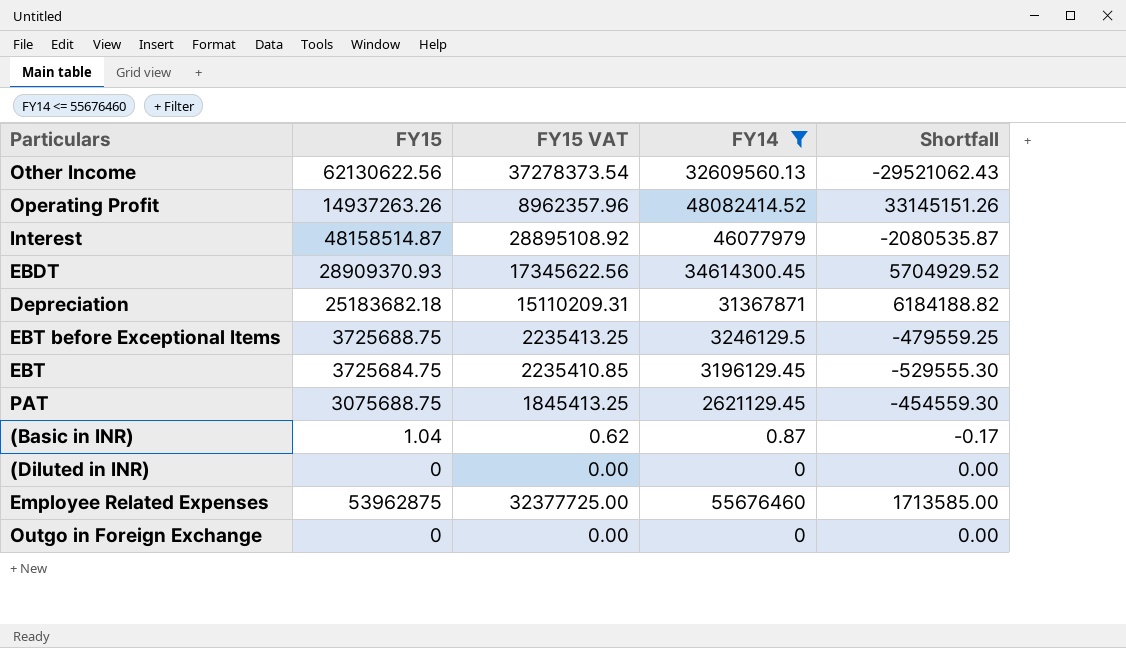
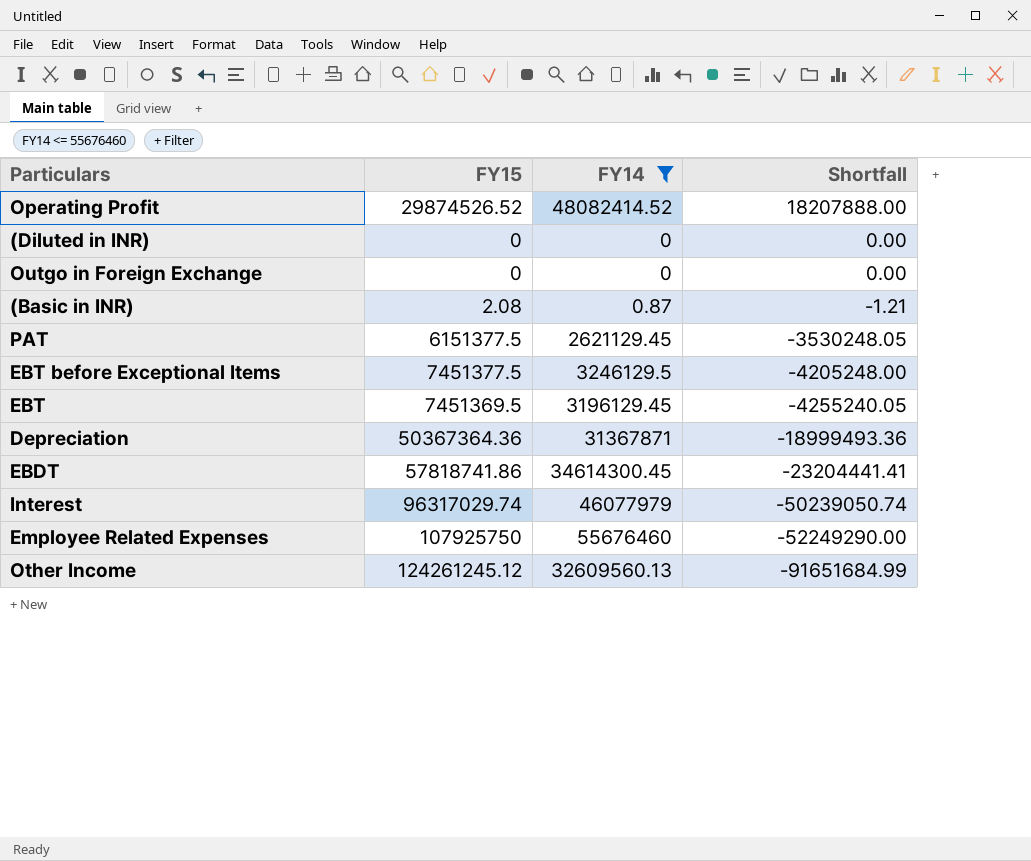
row order: none -> Shortfall descending
column FY15 VAT | formula: [FY15] * 0.6 -> none
Operating Profit | FY15: 14937263.26 -> 29874526.52
Operating Profit | Shortfall: 33145151.26 -> 18207888.00
(Basic in INR) | FY15: 1.04 -> 2.08
(Basic in INR) | Shortfall: -0.17 -> -1.21
PAT | FY15: 3075688.75 -> 6151377.5
PAT | Shortfall: -454559.30 -> -3530248.05
EBT before Exceptional Items | FY15: 3725688.75 -> 7451377.5
EBT before Exceptional Items | Shortfall: -479559.25 -> -4205248.00
EBT | FY15: 3725684.75 -> 7451369.5
EBT | Shortfall: -529555.30 -> -4255240.05
Depreciation | FY15: 25183682.18 -> 50367364.36
Depreciation | Shortfall: 6184188.82 -> -18999493.36
EBDT | FY15: 28909370.93 -> 57818741.86
EBDT | Shortfall: 5704929.52 -> -23204441.41
Interest | FY15: 48158514.87 -> 96317029.74
Interest | Shortfall: -2080535.87 -> -50239050.74
Employee Related Expenses | FY15: 53962875 -> 107925750
Employee Related Expenses | Shortfall: 1713585.00 -> -52249290.00
Other Income | FY15: 62130622.56 -> 124261245.12
Other Income | Shortfall: -29521062.43 -> -91651684.99

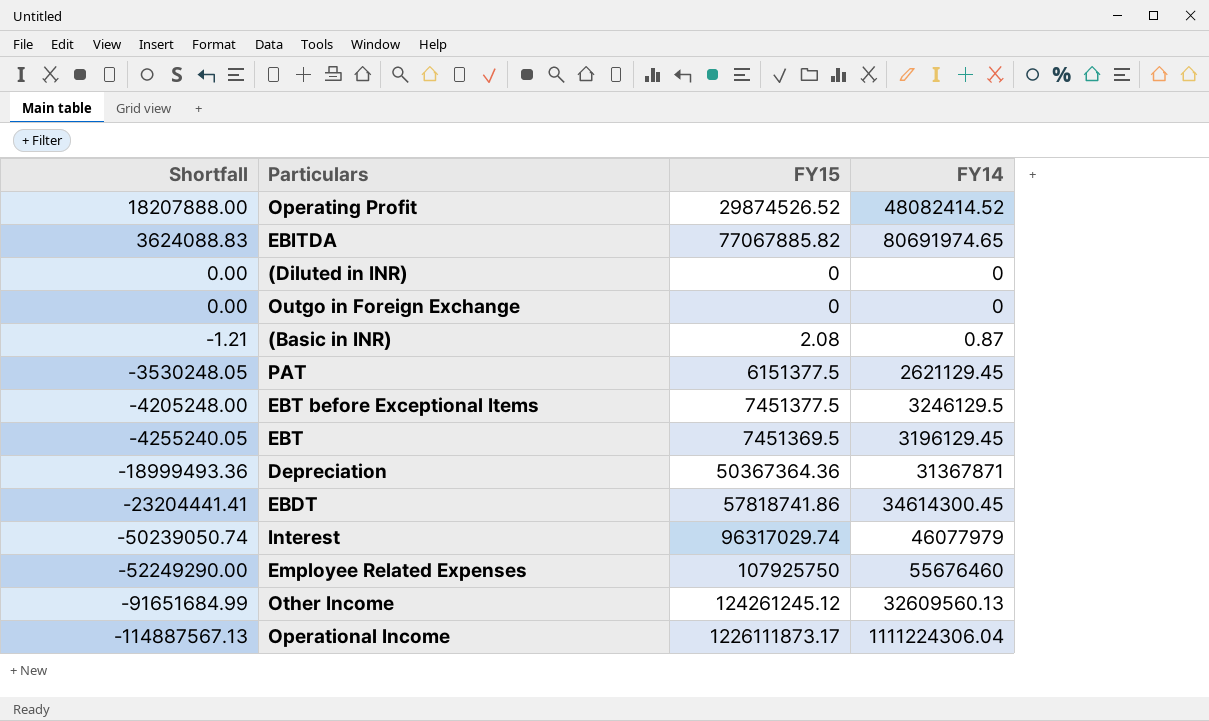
filter: FY14 <= 55676460 -> none
column Shortfall | position: 4 -> 1

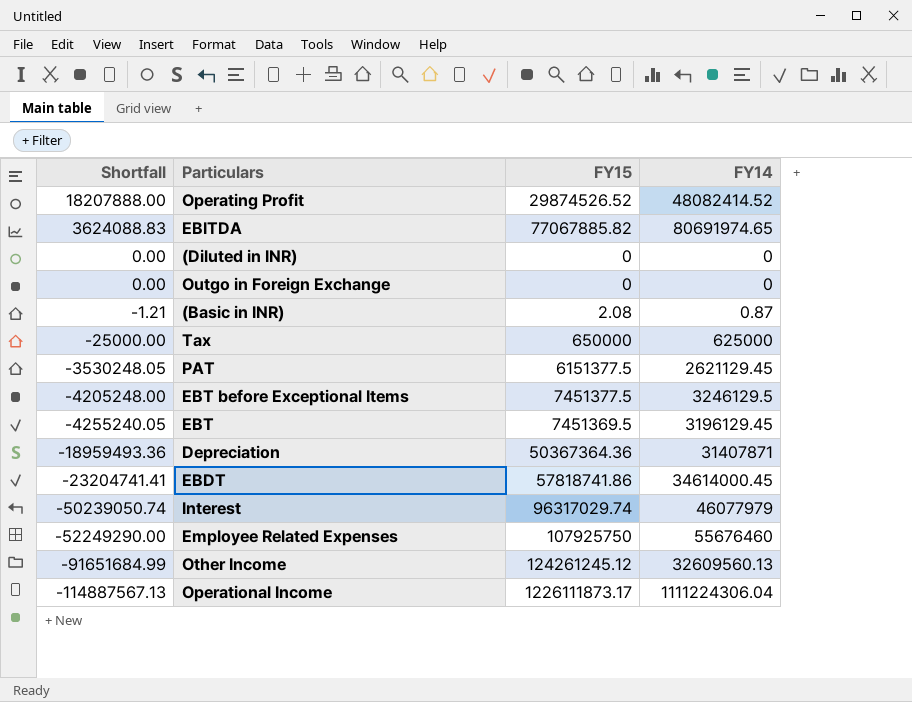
row Tax: none -> -25000.00 | 650000 | 625000
Depreciation | Shortfall: -18999493.36 -> -18959493.36
Depreciation | FY14: 31367871 -> 31407871
EBDT | Shortfall: -23204441.41 -> -23204741.41
EBDT | FY14: 34614300.45 -> 34614000.45

